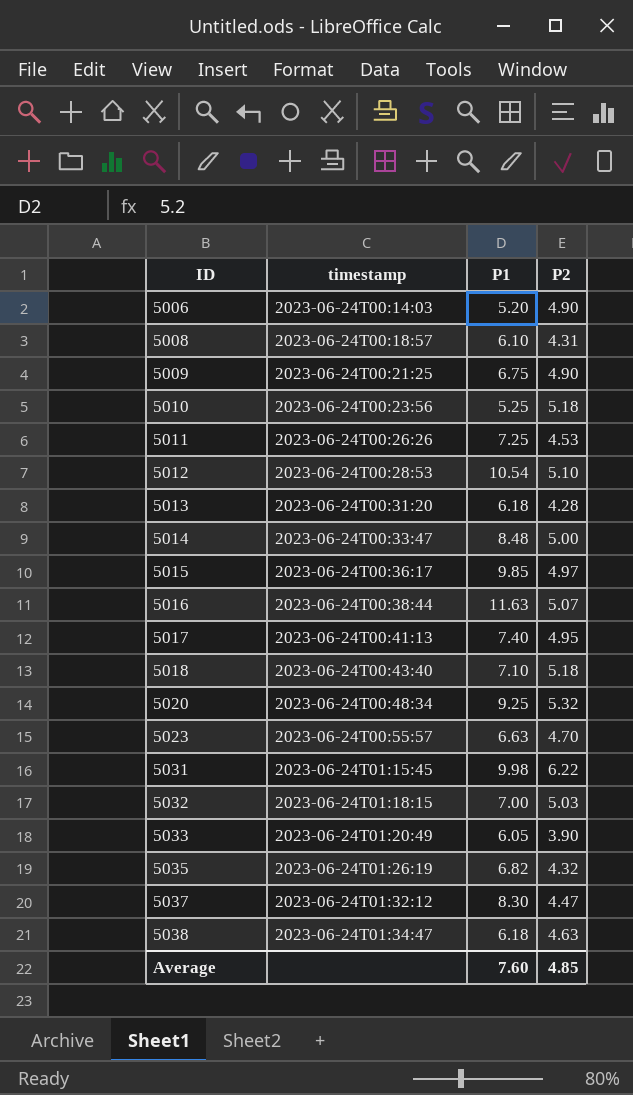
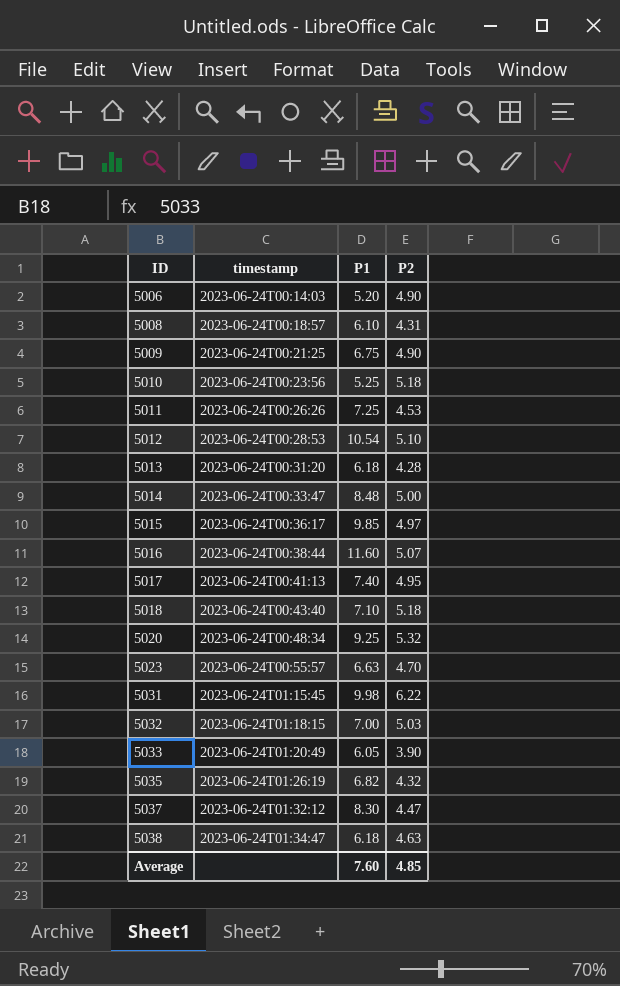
5016 | P1: 11.63 -> 11.60

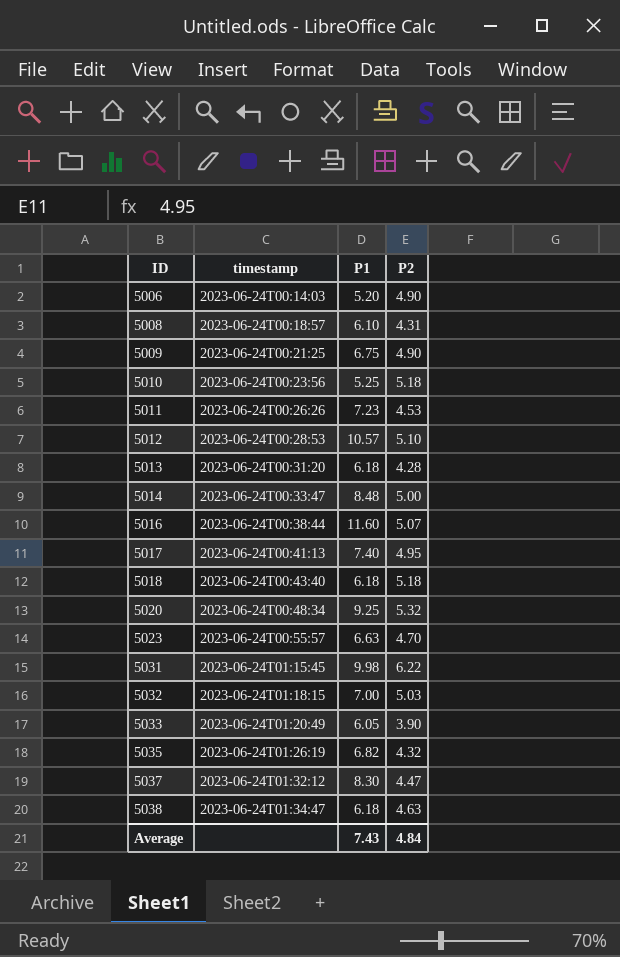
row 5015: 2023-06-24T00:36:17 | 9.85 | 4.97 -> none
5011 | P1: 7.25 -> 7.23
5012 | P1: 10.54 -> 10.57
5018 | P1: 7.10 -> 6.18
Average | P1: 7.60 -> 7.43
Average | P2: 4.85 -> 4.84

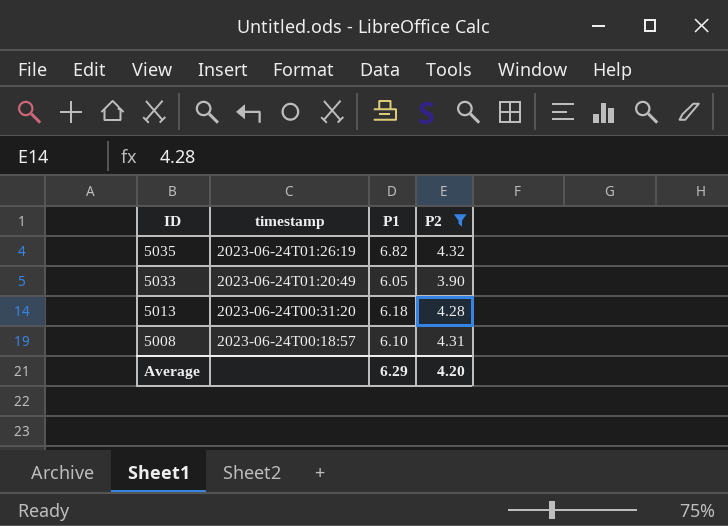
filter: none -> P2 <= 4.32
row order: ID ascending -> ID descending
Average | P1: 7.43 -> 6.29
Average | P2: 4.84 -> 4.20

